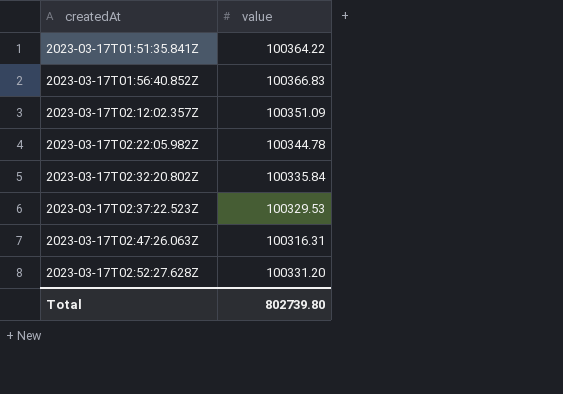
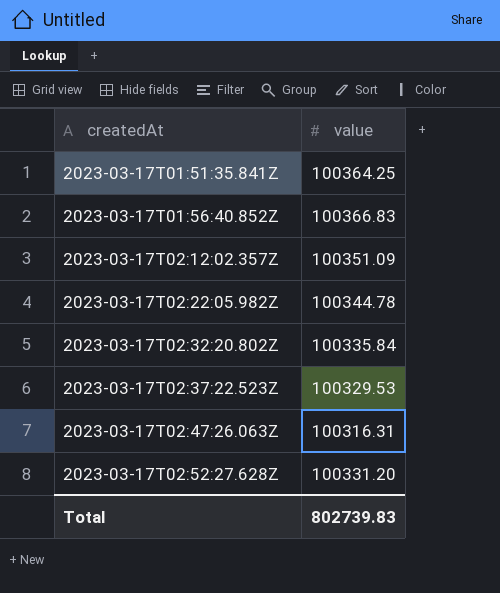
2023-03-17T01:51:35.841Z | value: 100364.22 -> 100364.25
Total | value: 802739.80 -> 802739.83

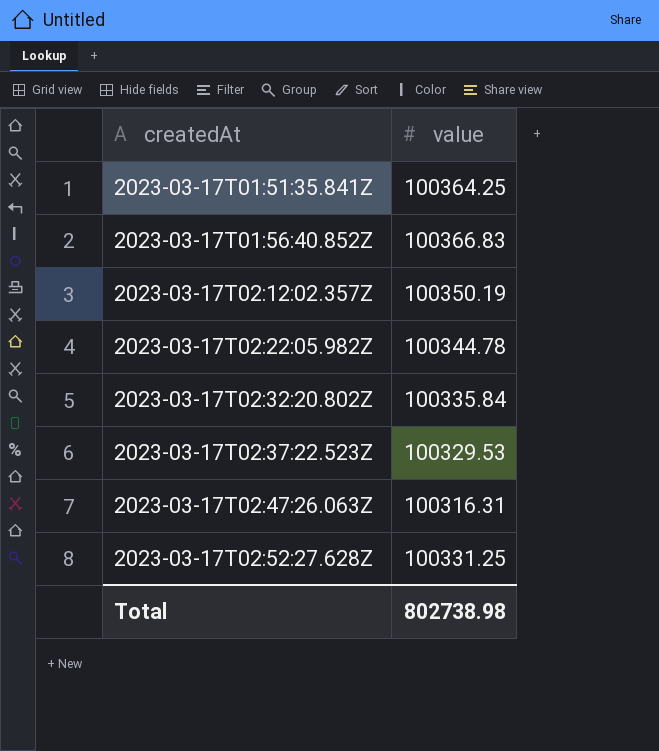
2023-03-17T02:12:02.357Z | value: 100351.09 -> 100350.19
2023-03-17T02:52:27.628Z | value: 100331.20 -> 100331.25
Total | value: 802739.83 -> 802738.98

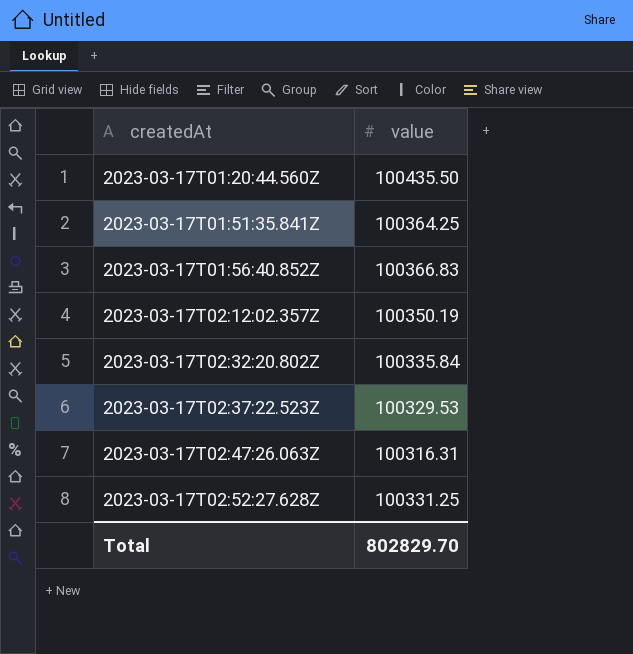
row 2023-03-17T02:22:05.982Z: 100344.78 -> none
row 2023-03-17T01:20:44.560Z: none -> 100435.50
Total | value: 802738.98 -> 802829.70

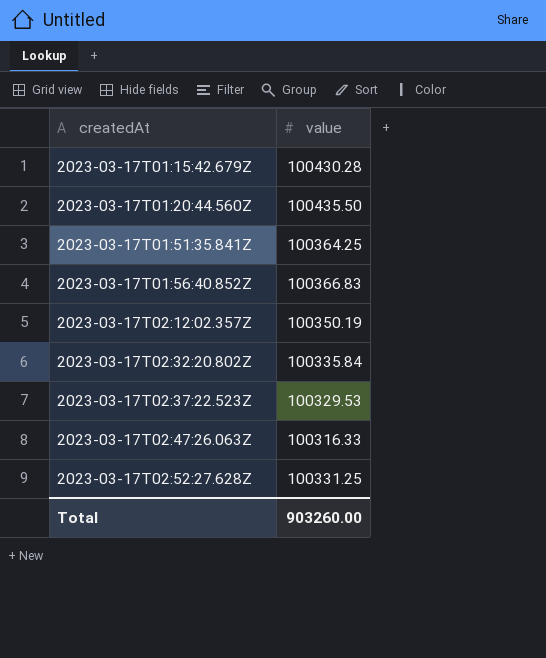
row 2023-03-17T01:15:42.679Z: none -> 100430.28
2023-03-17T02:47:26.063Z | value: 100316.31 -> 100316.33
Total | value: 802829.70 -> 903260.00

